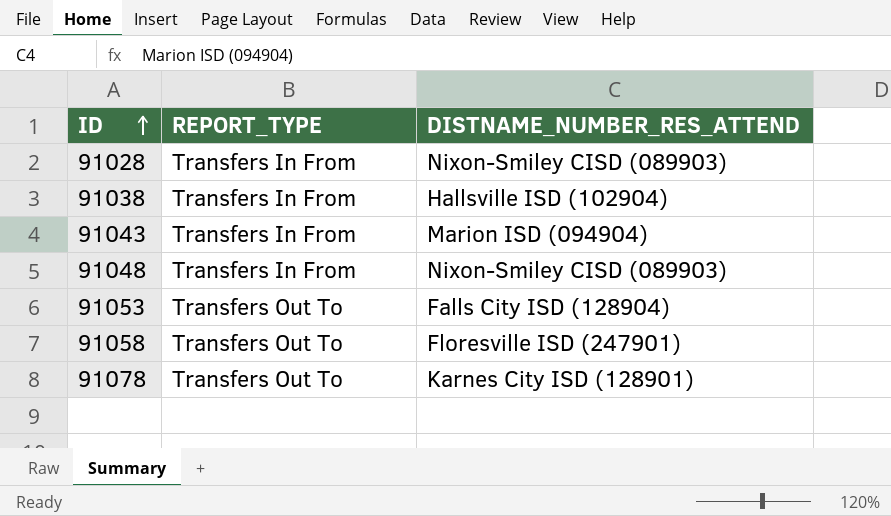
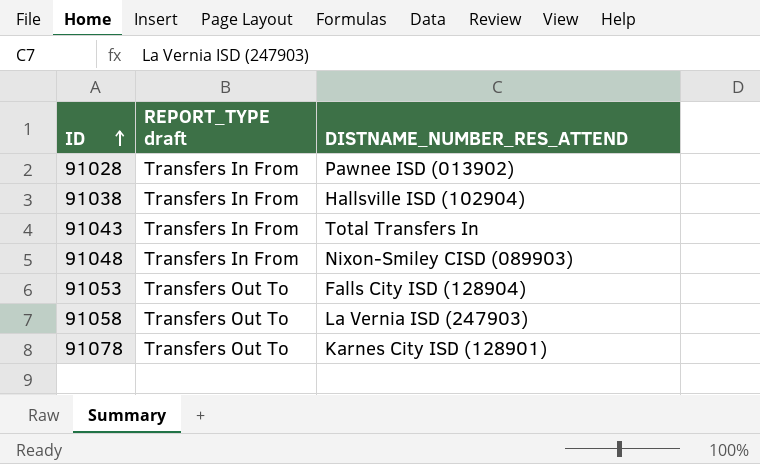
column name: REPORT_TYPE -> REPORT_TYPE draft
91028 | DISTNAME_NUMBER_RES_ATTEND: Nixon-Smiley CISD (089903) -> Pawnee ISD (013902)
91043 | DISTNAME_NUMBER_RES_ATTEND: Marion ISD (094904) -> Total Transfers In
91058 | DISTNAME_NUMBER_RES_ATTEND: Floresville ISD (247901) -> La Vernia ISD (247903)

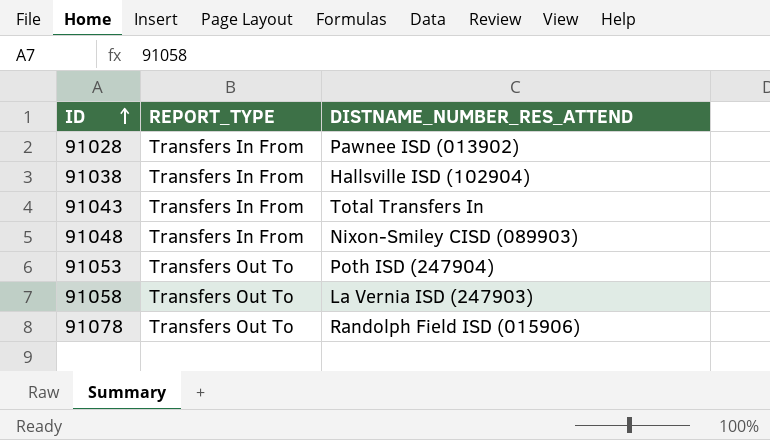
column name: REPORT_TYPE draft -> REPORT_TYPE
91053 | DISTNAME_NUMBER_RES_ATTEND: Falls City ISD (128904) -> Poth ISD (247904)
91078 | DISTNAME_NUMBER_RES_ATTEND: Karnes City ISD (128901) -> Randolph Field ISD (015906)

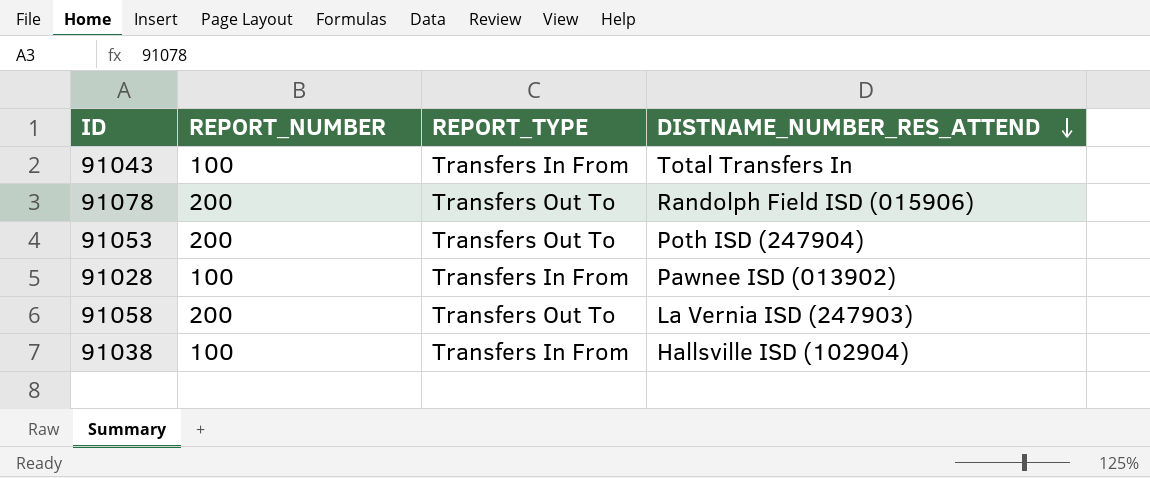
row order: ID ascending -> DISTNAME_NUMBER_RES_ATTEND descending
column REPORT_NUMBER | position: none -> 2
row 91048: Transfers In From | Nixon-Smiley CISD (089903) -> none

